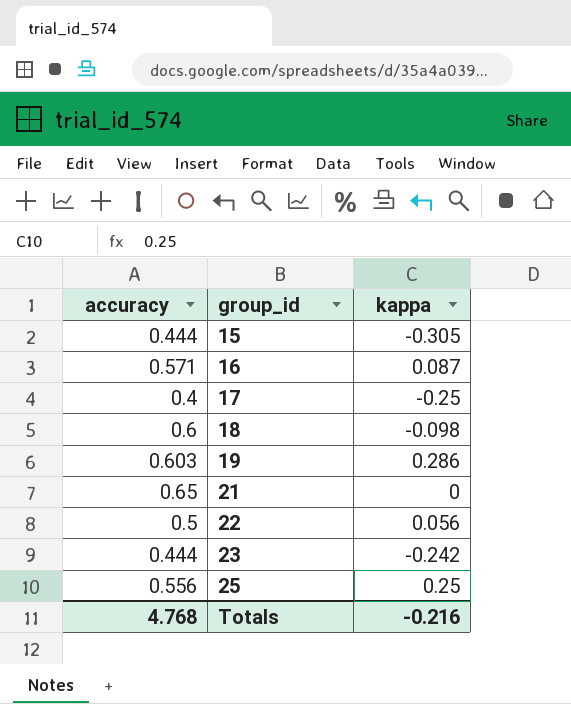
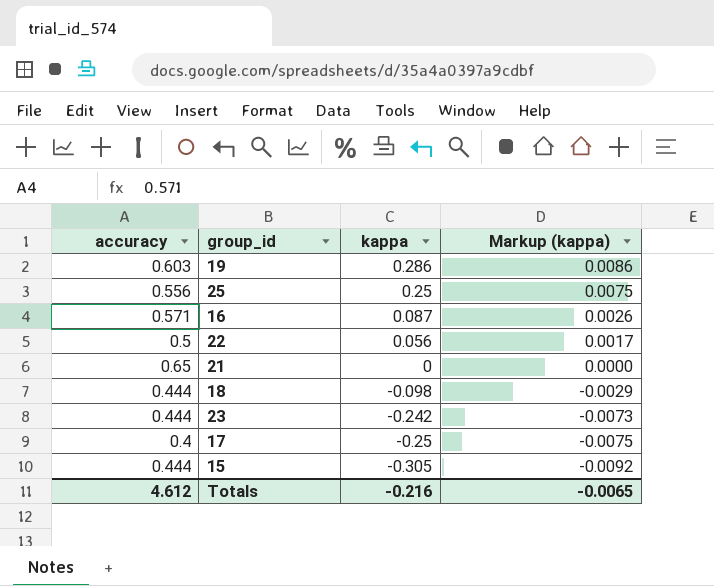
row order: group_id ascending -> kappa descending
column Markup (kappa) | formula: none -> [kappa] * 0.03
18 | accuracy: 0.6 -> 0.444
Totals | accuracy: 4.768 -> 4.612

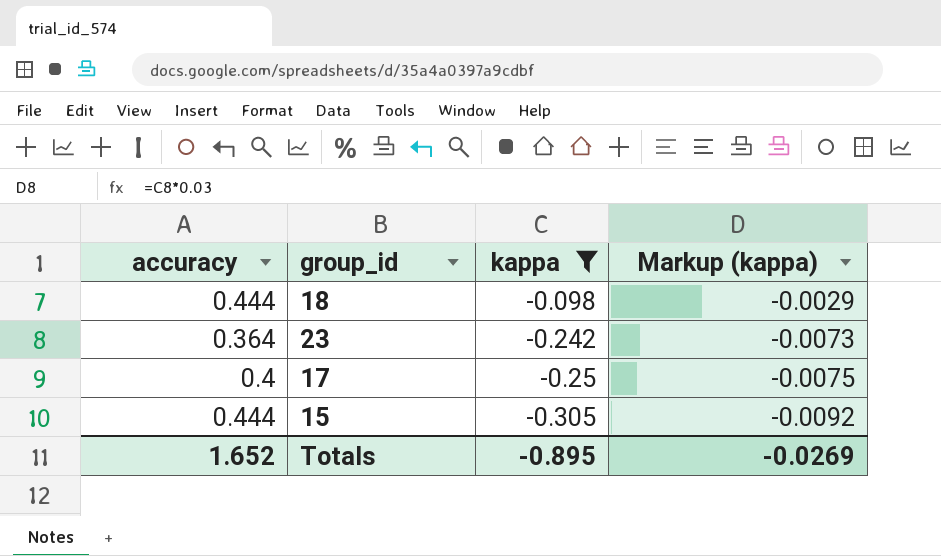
filter: none -> kappa <= -0.098
23 | accuracy: 0.444 -> 0.364
Totals | accuracy: 4.612 -> 1.652
Totals | kappa: -0.216 -> -0.895
Totals | Markup (kappa): -0.0065 -> -0.0269

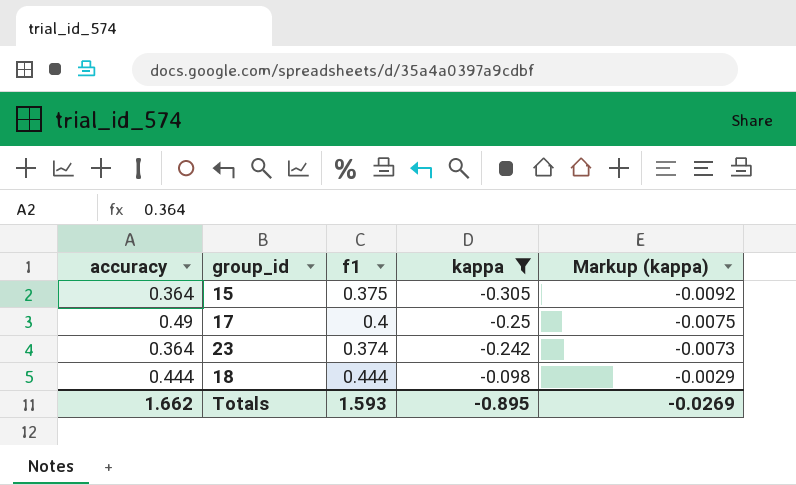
row order: kappa descending -> kappa ascending
column f1 | position: none -> 3
15 | accuracy: 0.444 -> 0.364
17 | accuracy: 0.4 -> 0.49
Totals | accuracy: 1.652 -> 1.662

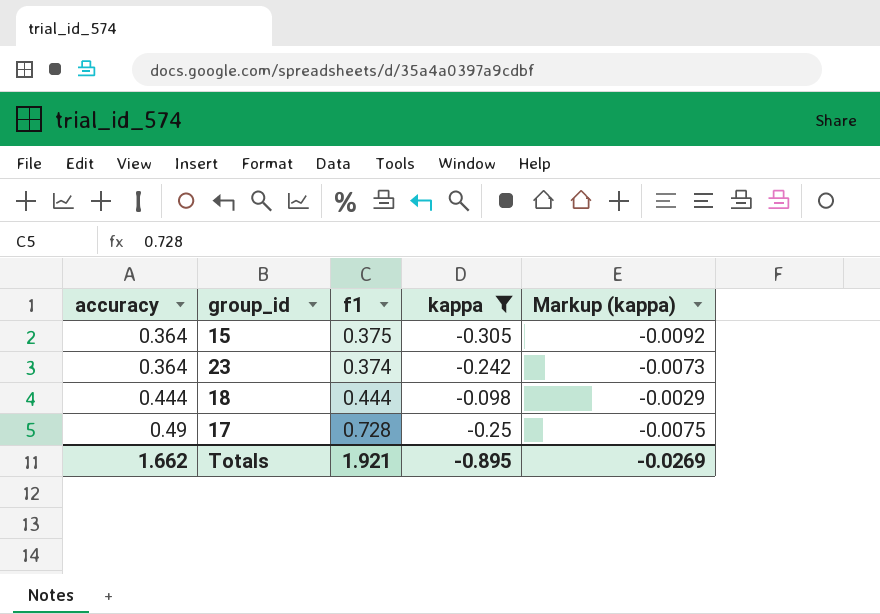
row order: kappa ascending -> accuracy ascending
17 | f1: 0.4 -> 0.728
Totals | f1: 1.593 -> 1.921

